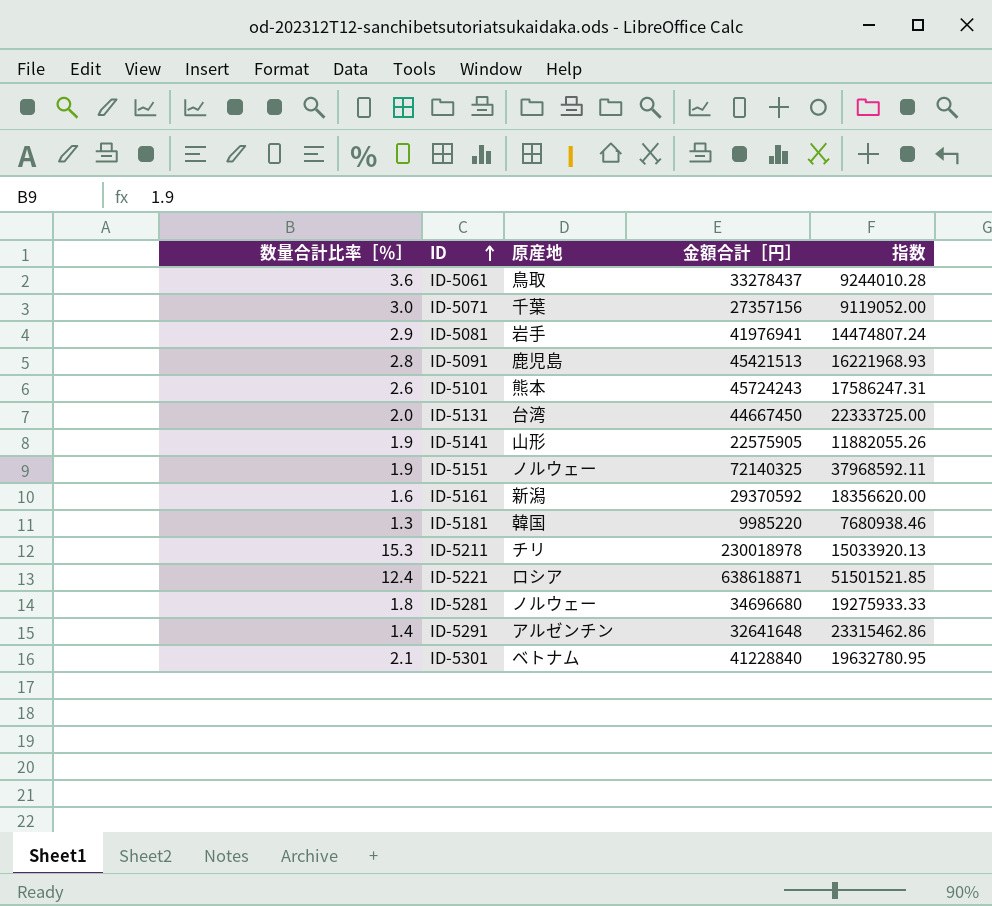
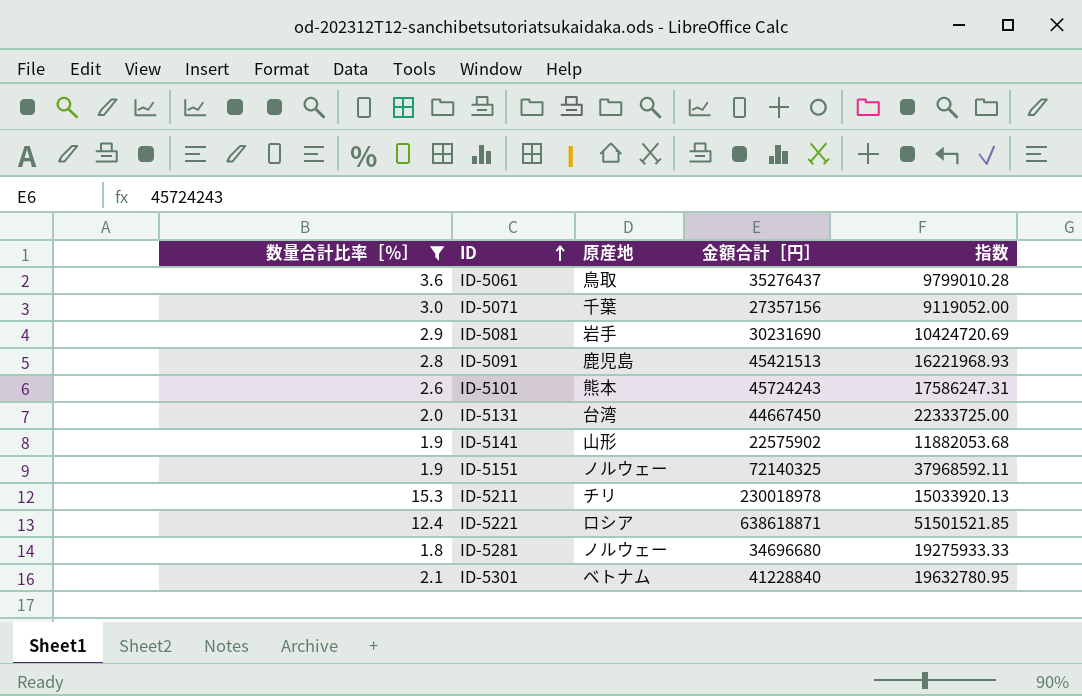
filter: none -> 数量合計比率［％］ >= 1.8
ID-5061 | 金額合計［円］: 33278437 -> 35276437
ID-5061 | 指数: 9244010.28 -> 9799010.28
ID-5081 | 金額合計［円］: 41976941 -> 30231690
ID-5081 | 指数: 14474807.24 -> 10424720.69
ID-5141 | 金額合計［円］: 22575905 -> 22575902
ID-5141 | 指数: 11882055.26 -> 11882053.68

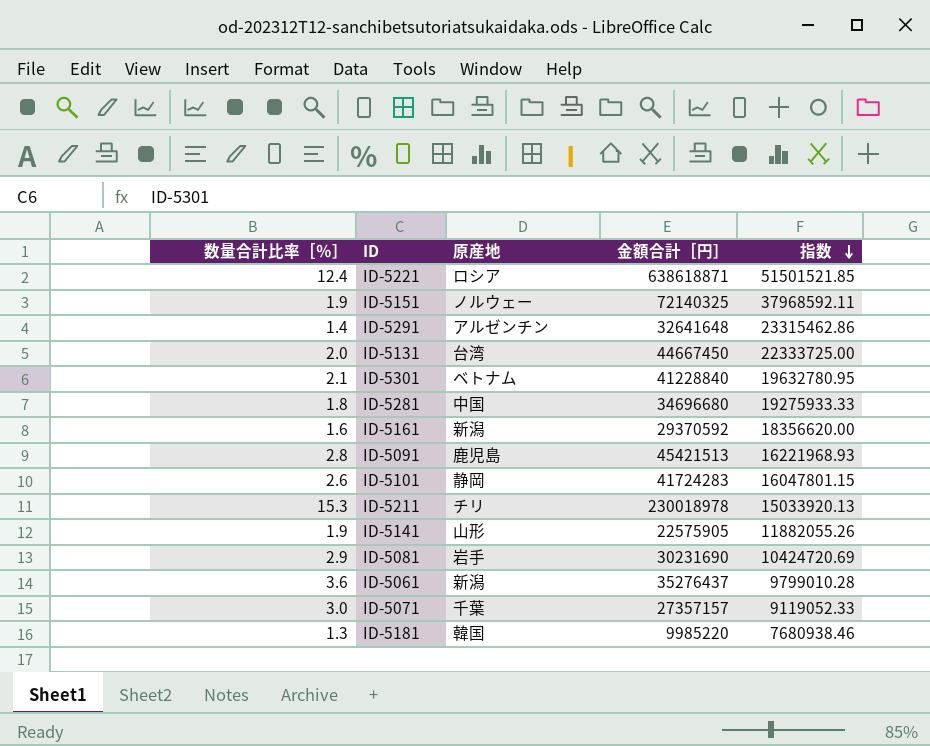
filter: 数量合計比率［％］ >= 1.8 -> none
row order: ID ascending -> 指数 descending
ID-5281 | 原産地: ノルウェー -> 中国
ID-5101 | 原産地: 熊本 -> 静岡
ID-5101 | 金額合計［円］: 45724243 -> 41724283
ID-5101 | 指数: 17586247.31 -> 16047801.15
ID-5141 | 金額合計［円］: 22575902 -> 22575905
ID-5141 | 指数: 11882053.68 -> 11882055.26
ID-5061 | 原産地: 鳥取 -> 新潟
ID-5071 | 金額合計［円］: 27357156 -> 27357157
ID-5071 | 指数: 9119052.00 -> 9119052.33

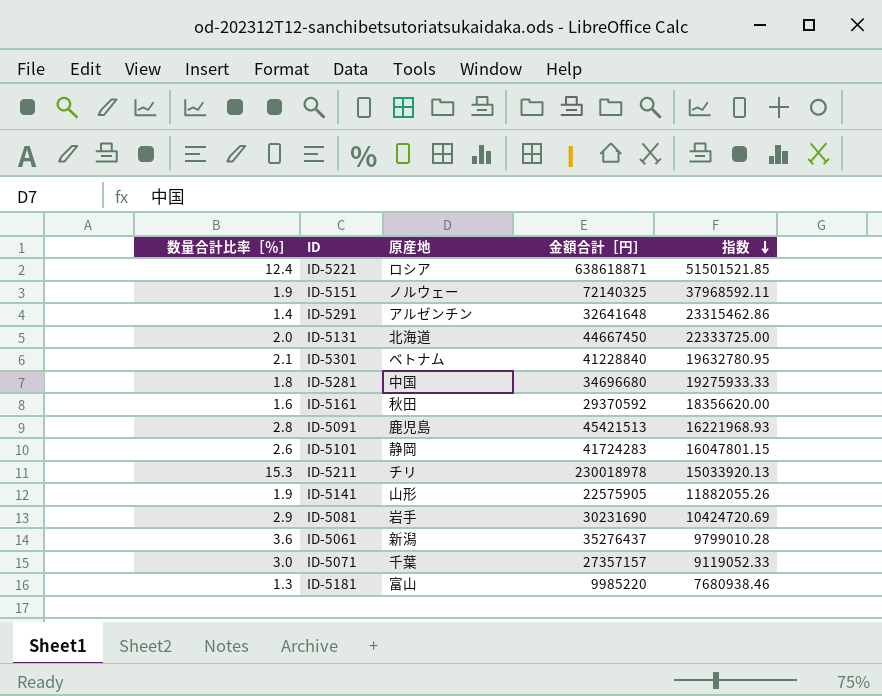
ID-5131 | 原産地: 台湾 -> 北海道
ID-5161 | 原産地: 新潟 -> 秋田
ID-5181 | 原産地: 韓国 -> 富山

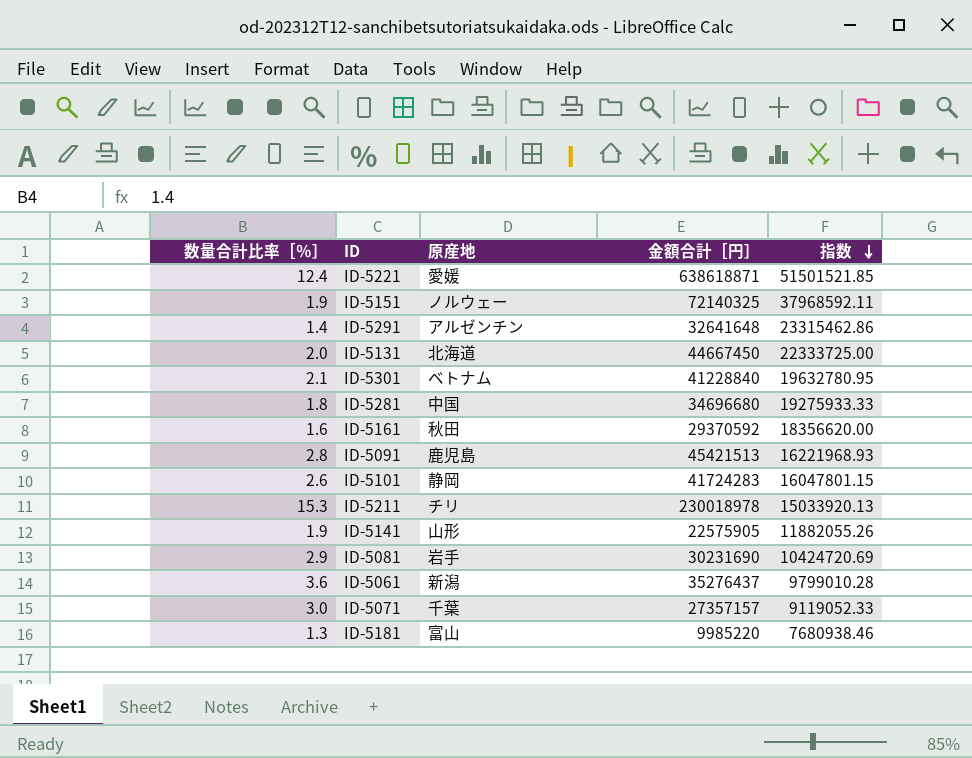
ID-5221 | 原産地: ロシア -> 愛媛

